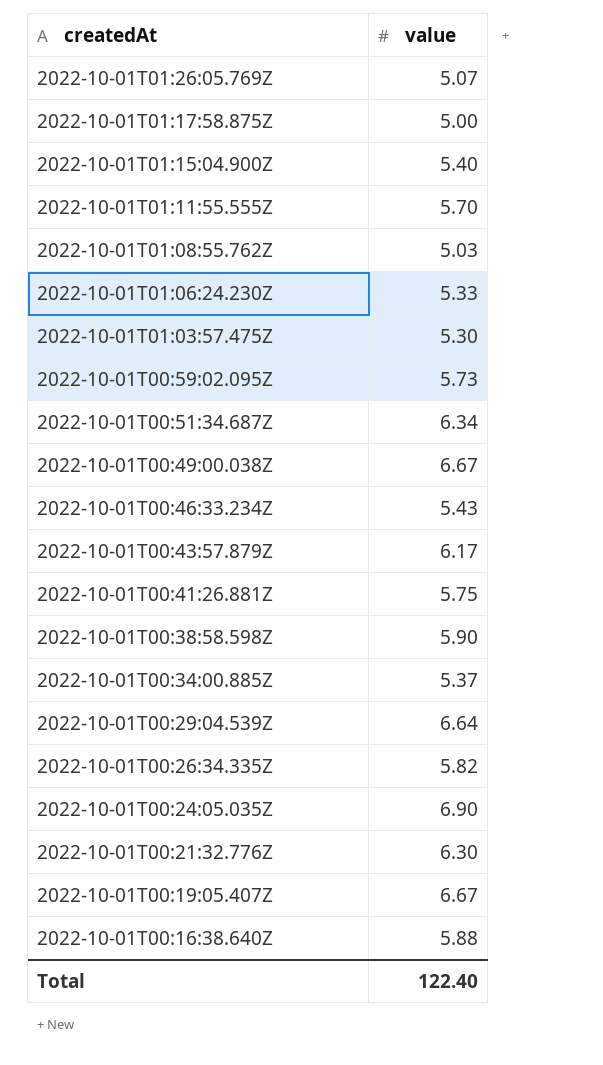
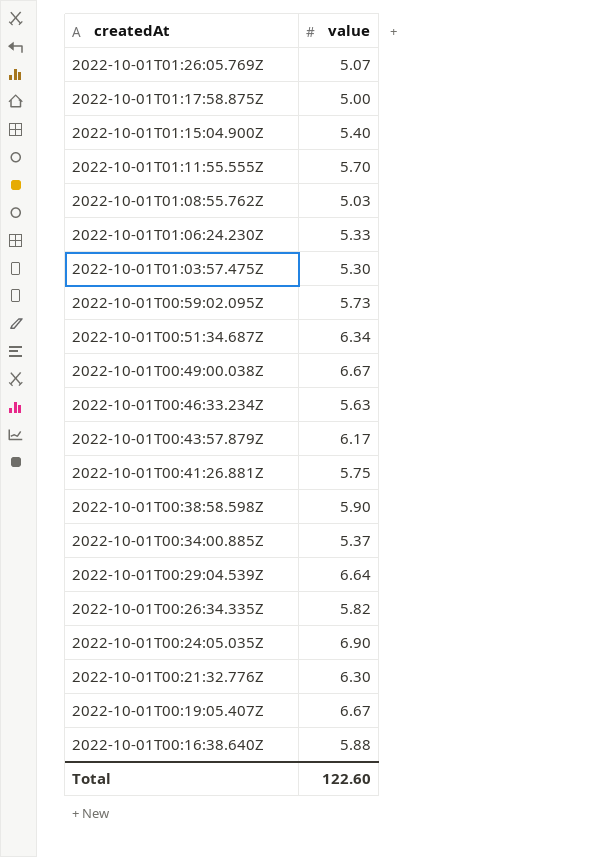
2022-10-01T00:46:33.234Z | value: 5.43 -> 5.63
Total | value: 122.40 -> 122.60

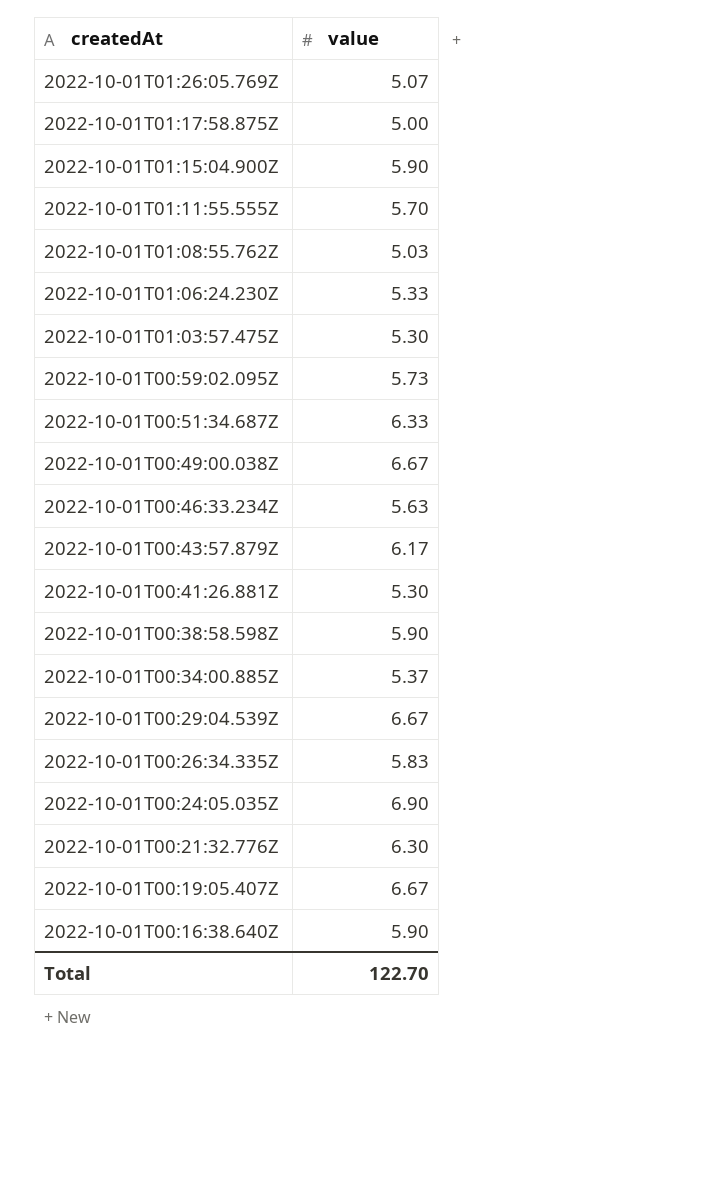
2022-10-01T01:15:04.900Z | value: 5.40 -> 5.90
2022-10-01T00:51:34.687Z | value: 6.34 -> 6.33
2022-10-01T00:41:26.881Z | value: 5.75 -> 5.30
2022-10-01T00:29:04.539Z | value: 6.64 -> 6.67
2022-10-01T00:26:34.335Z | value: 5.82 -> 5.83
2022-10-01T00:16:38.640Z | value: 5.88 -> 5.90
Total | value: 122.60 -> 122.70

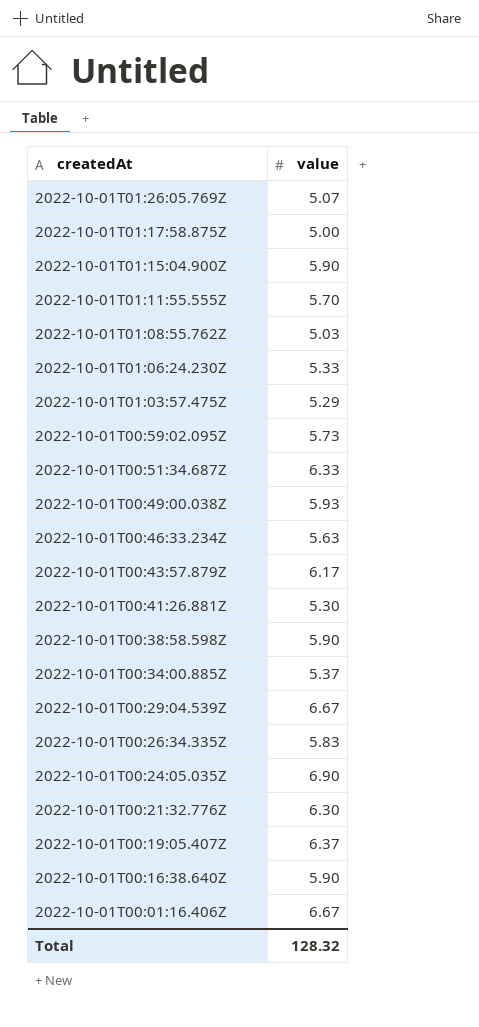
2022-10-01T01:03:57.475Z | value: 5.30 -> 5.29
2022-10-01T00:49:00.038Z | value: 6.67 -> 5.93
2022-10-01T00:19:05.407Z | value: 6.67 -> 6.37
row 2022-10-01T00:01:16.406Z: none -> 6.67
Total | value: 122.70 -> 128.32

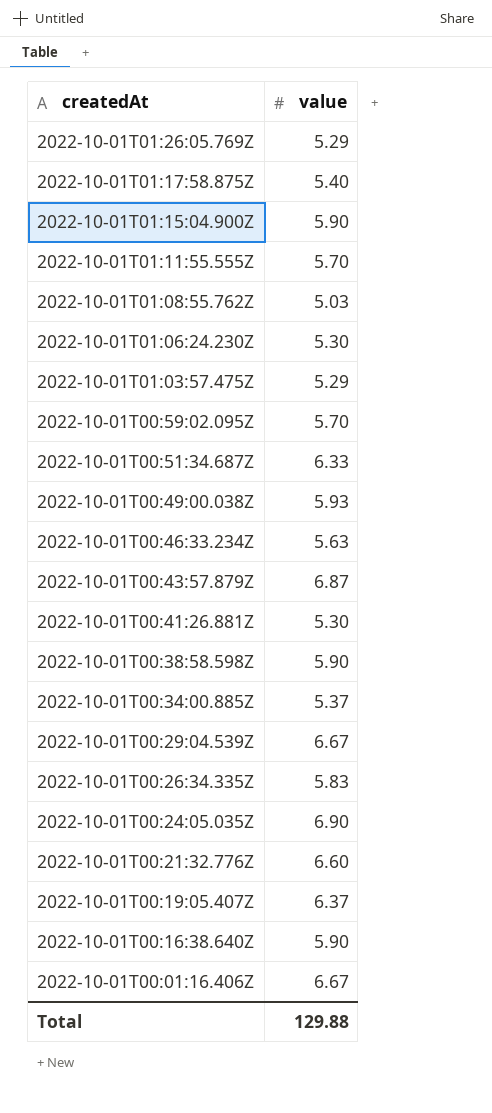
2022-10-01T01:26:05.769Z | value: 5.07 -> 5.29
2022-10-01T01:17:58.875Z | value: 5.00 -> 5.40
2022-10-01T01:06:24.230Z | value: 5.33 -> 5.30
2022-10-01T00:59:02.095Z | value: 5.73 -> 5.70
2022-10-01T00:43:57.879Z | value: 6.17 -> 6.87
2022-10-01T00:21:32.776Z | value: 6.30 -> 6.60
Total | value: 128.32 -> 129.88

